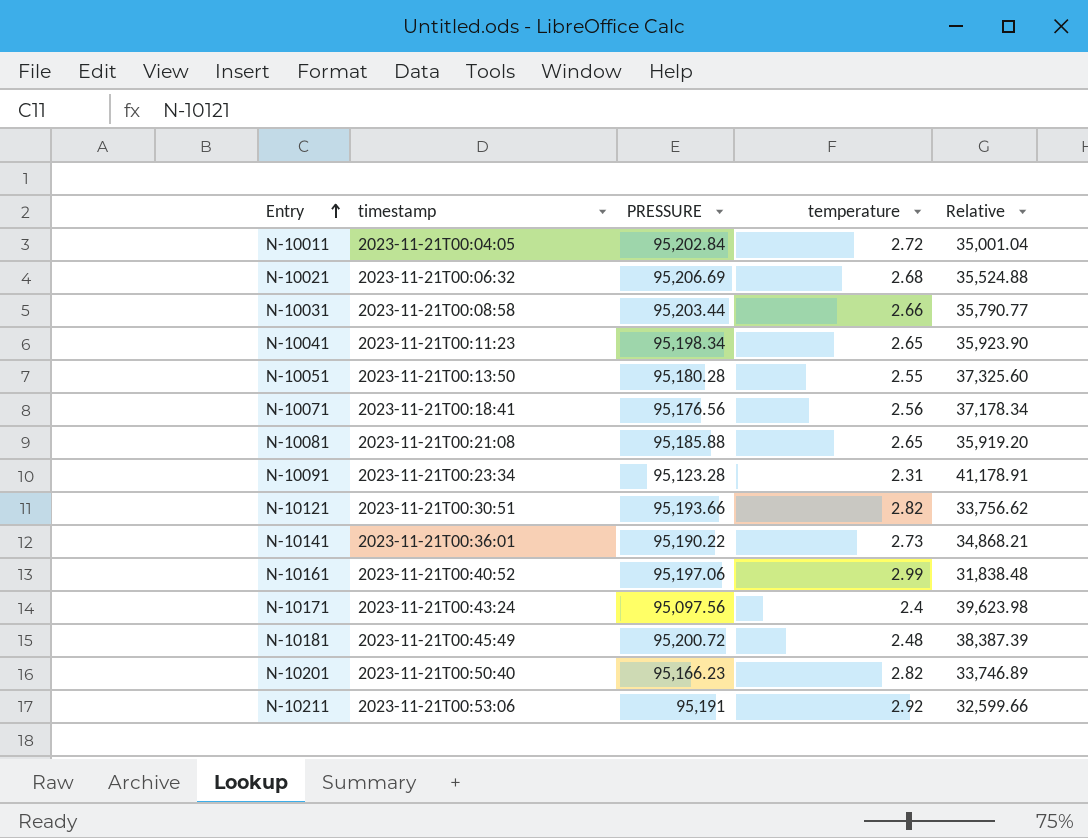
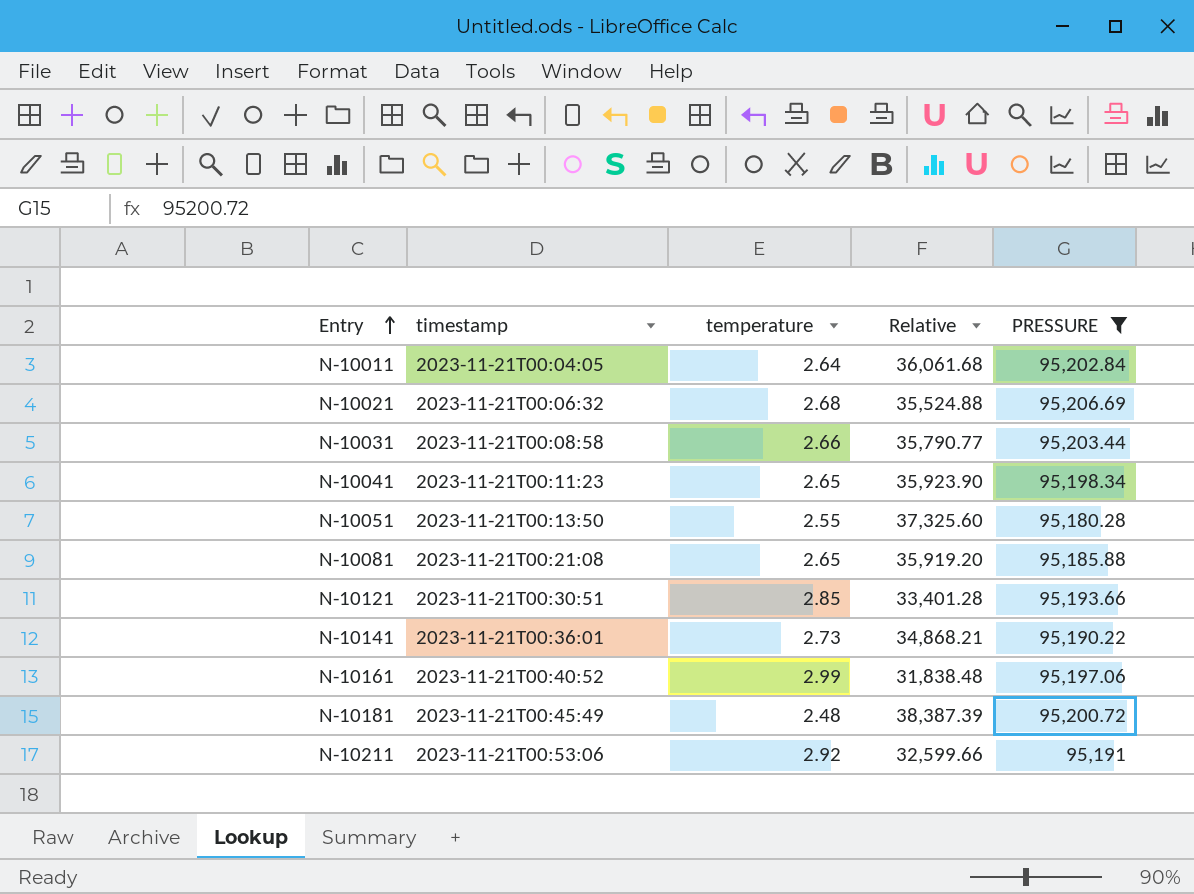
filter: none -> PRESSURE >= 95,180.28
column PRESSURE | position: 3 -> 5
N-10011 | temperature: 2.72 -> 2.64
N-10011 | Relative: 35,001.04 -> 36,061.68
N-10121 | temperature: 2.82 -> 2.85
N-10121 | Relative: 33,756.62 -> 33,401.28

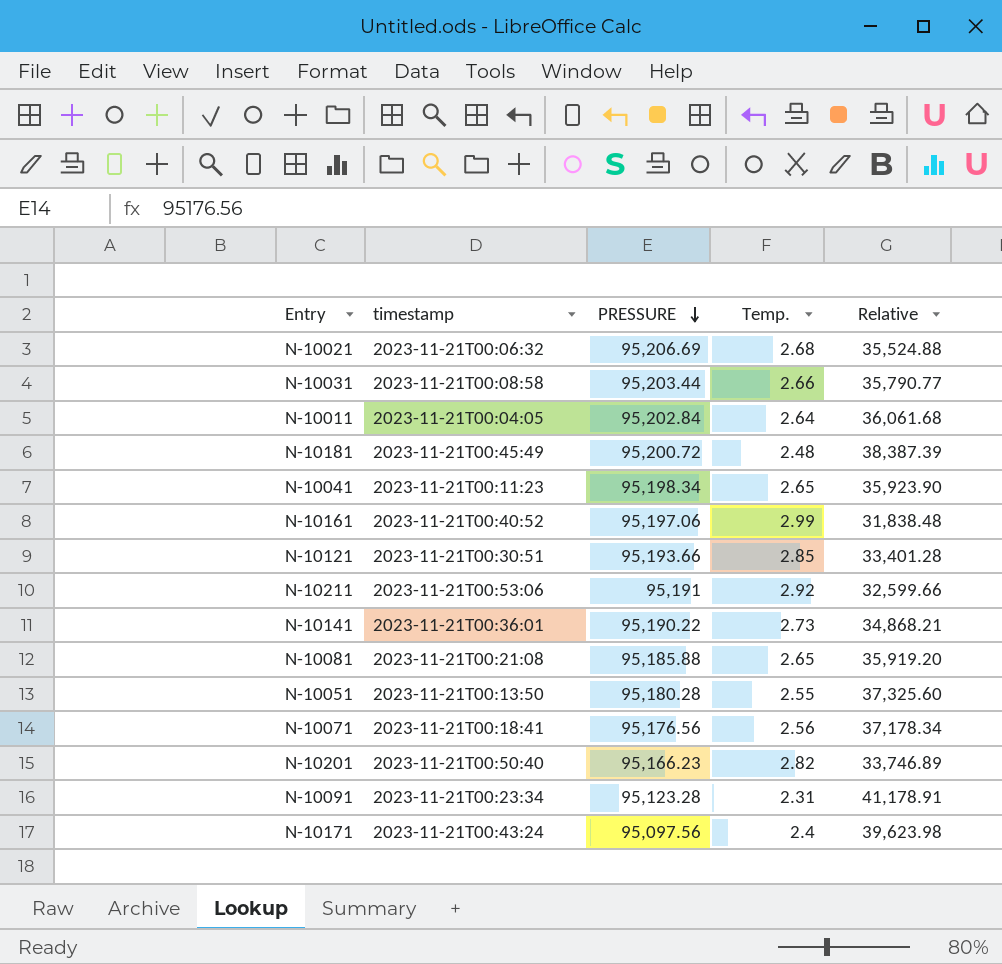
filter: PRESSURE >= 95,180.28 -> none
row order: Entry ascending -> PRESSURE descending
column PRESSURE | position: 5 -> 3
column name: temperature -> Temp.

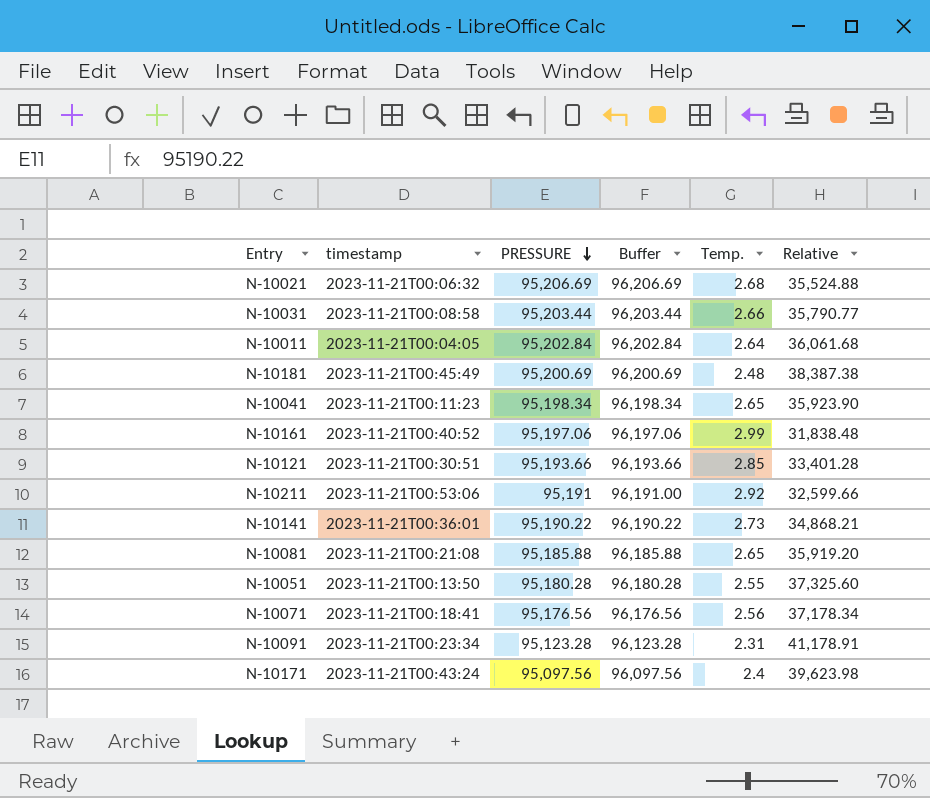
column Buffer | formula: none -> [PRESSURE] + 1000
row N-10201: 2023-11-21T00:50:40 | 95,166.23 | 2.82 | 33,746.89 -> none
N-10181 | PRESSURE: 95,200.72 -> 95,200.69
N-10181 | Relative: 38,387.39 -> 38,387.38

